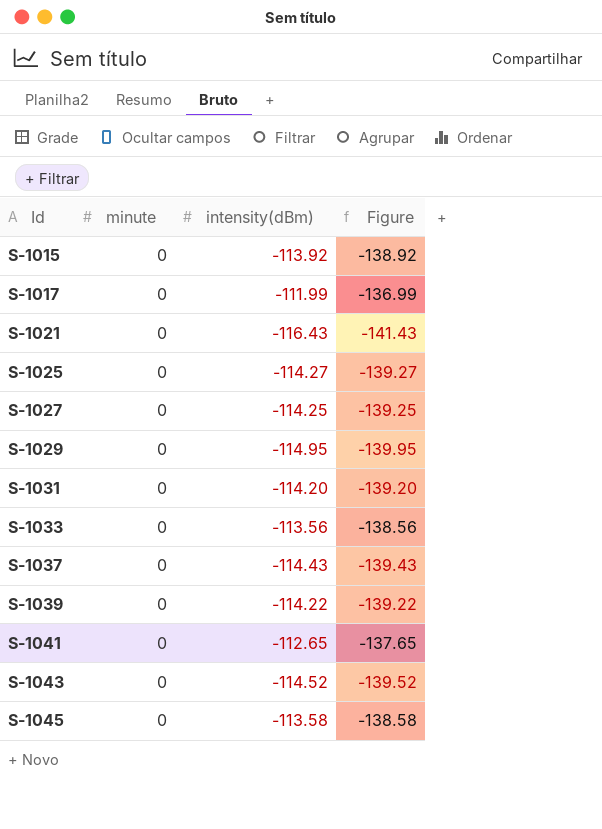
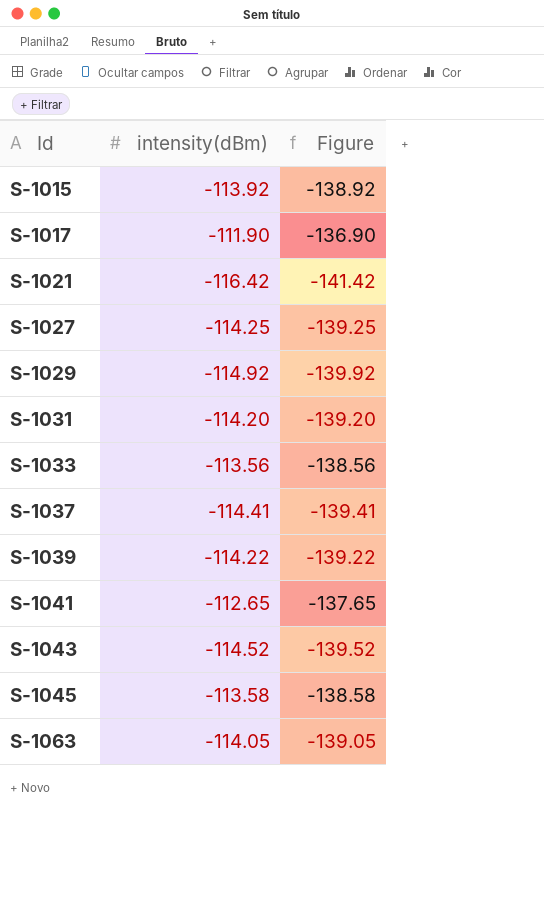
column minute | position: 2 -> none
row S-1025: 0 | -114.27 | -139.27 -> none
S-1017 | intensity(dBm): -111.99 -> -111.90
S-1017 | Figure: -136.99 -> -136.90
S-1021 | intensity(dBm): -116.43 -> -116.42
S-1021 | Figure: -141.43 -> -141.42
S-1029 | intensity(dBm): -114.95 -> -114.92
S-1029 | Figure: -139.95 -> -139.92
S-1037 | intensity(dBm): -114.43 -> -114.41
S-1037 | Figure: -139.43 -> -139.41
row S-1063: none -> -114.05 | -139.05

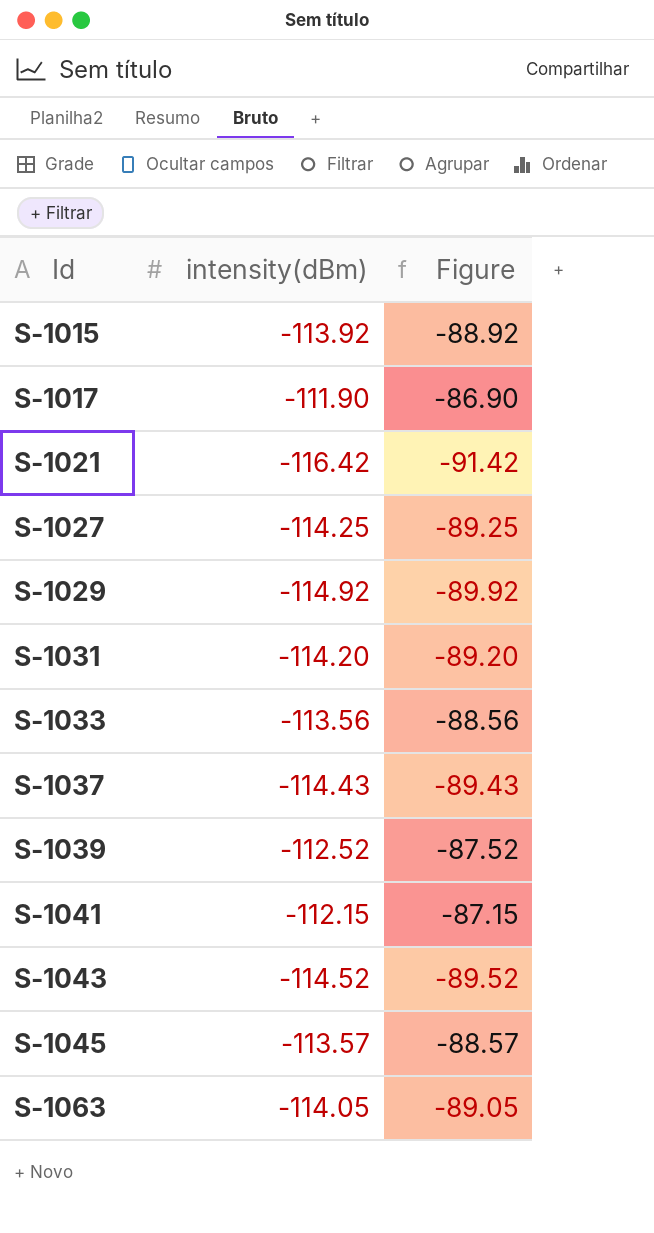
column Figure | formula: [intensity(dBm)] - 25 -> [intensity(dBm)] + 25
S-1037 | intensity(dBm): -114.41 -> -114.43
S-1039 | intensity(dBm): -114.22 -> -112.52
S-1041 | intensity(dBm): -112.65 -> -112.15
S-1045 | intensity(dBm): -113.58 -> -113.57

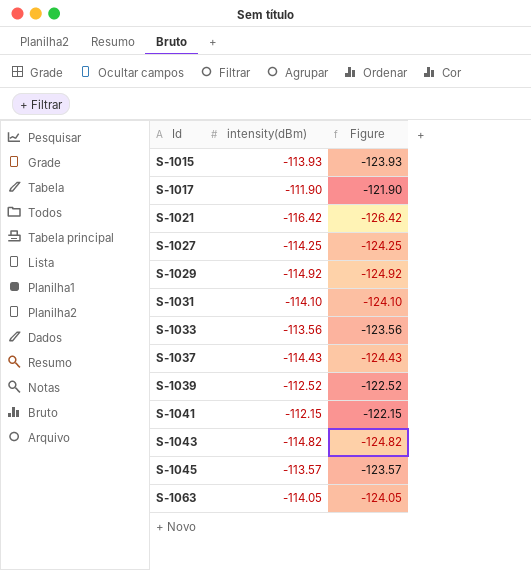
column Figure | formula: [intensity(dBm)] + 25 -> [intensity(dBm)] - 10
S-1015 | intensity(dBm): -113.92 -> -113.93
S-1031 | intensity(dBm): -114.20 -> -114.10
S-1043 | intensity(dBm): -114.52 -> -114.82

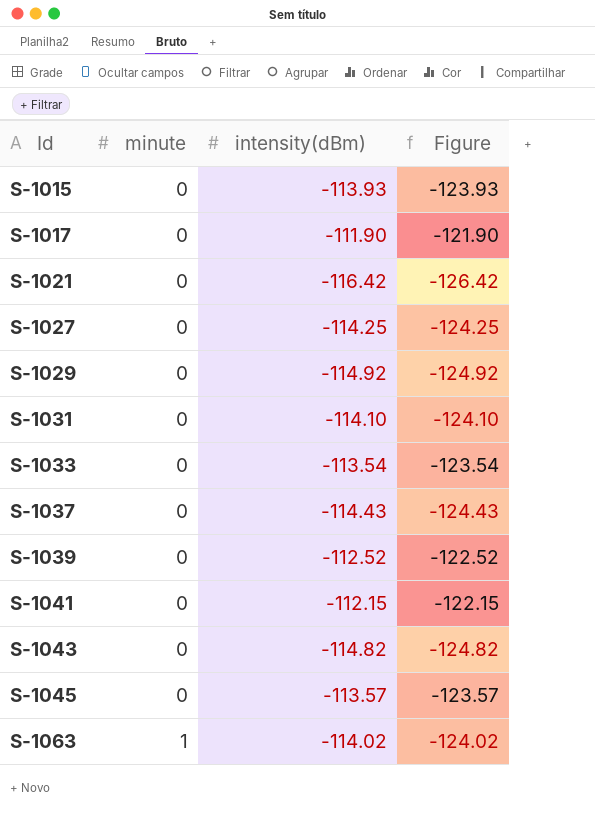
column minute | position: none -> 2
S-1033 | intensity(dBm): -113.56 -> -113.54
S-1033 | Figure: -123.56 -> -123.54
S-1063 | intensity(dBm): -114.05 -> -114.02
S-1063 | Figure: -124.05 -> -124.02

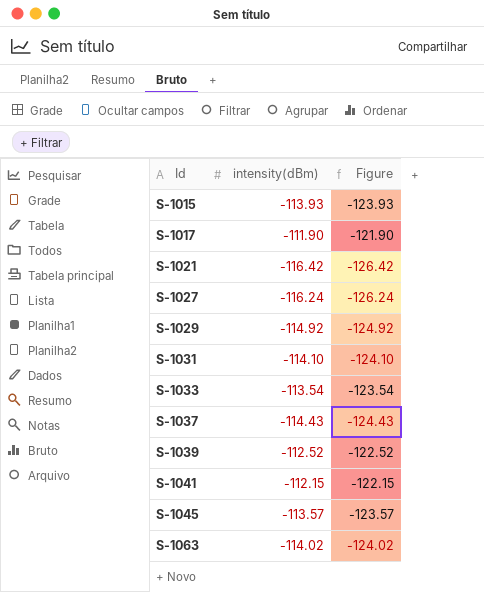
column minute | position: 2 -> none
row S-1043: 0 | -114.82 | -124.82 -> none
S-1027 | intensity(dBm): -114.25 -> -116.24
S-1027 | Figure: -124.25 -> -126.24

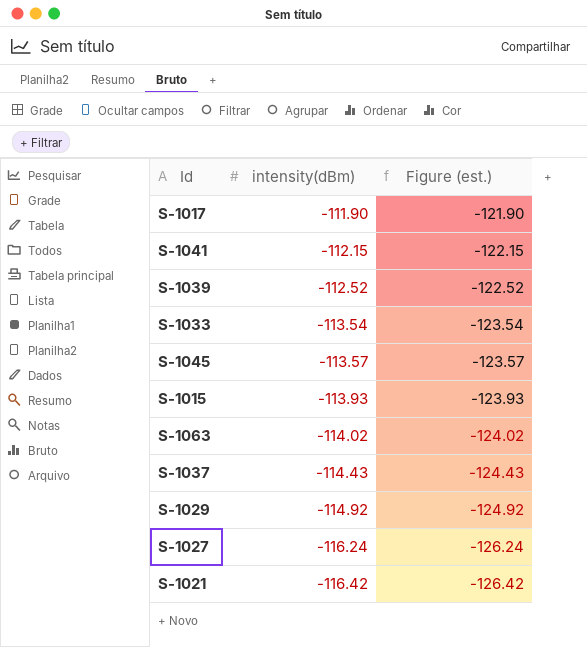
row order: Id ascending -> intensity(dBm) descending
column name: Figure -> Figure (est.)
row S-1031: -114.10 | -124.10 -> none

